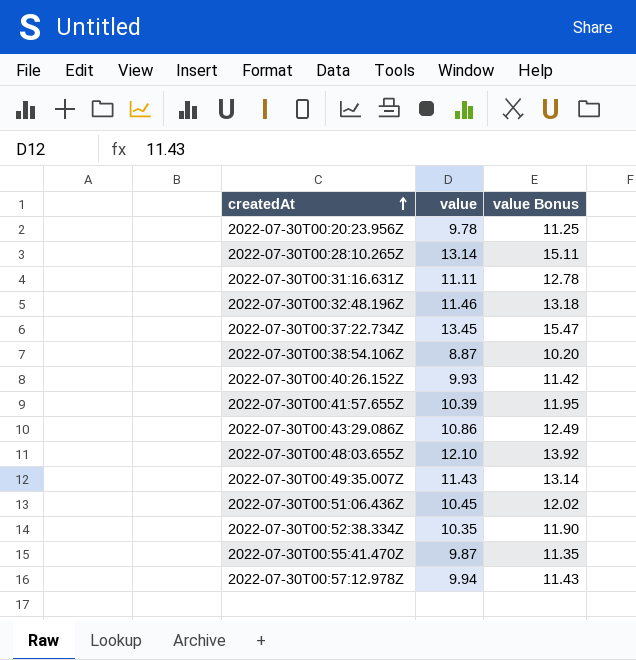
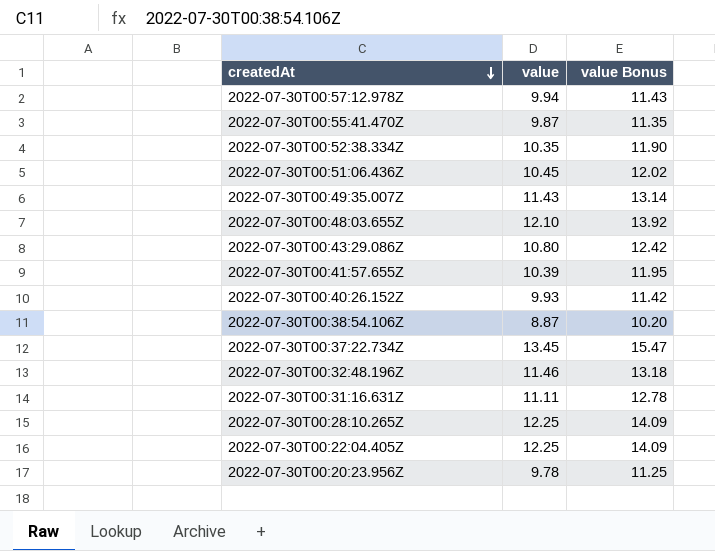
row order: createdAt ascending -> createdAt descending
2022-07-30T00:43:29.086Z | value: 10.86 -> 10.80
2022-07-30T00:43:29.086Z | value Bonus: 12.49 -> 12.42
2022-07-30T00:28:10.265Z | value: 13.14 -> 12.25
2022-07-30T00:28:10.265Z | value Bonus: 15.11 -> 14.09
row 2022-07-30T00:22:04.405Z: none -> 12.25 | 14.09

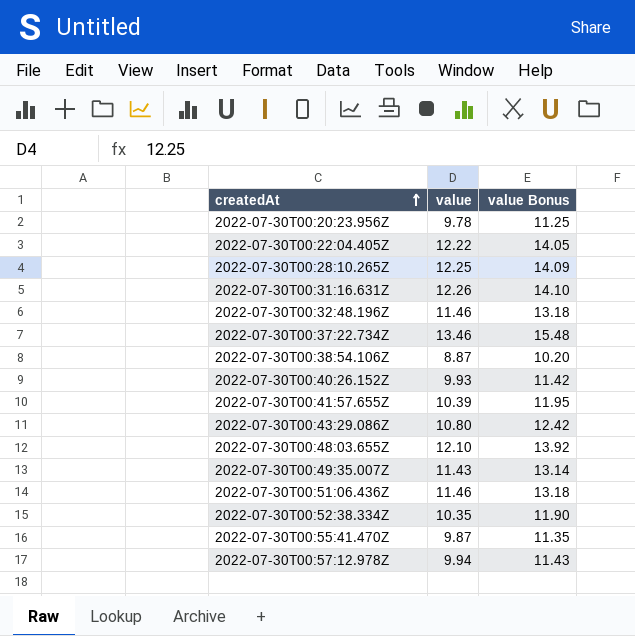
row order: createdAt descending -> createdAt ascending
2022-07-30T00:22:04.405Z | value: 12.25 -> 12.22
2022-07-30T00:22:04.405Z | value Bonus: 14.09 -> 14.05
2022-07-30T00:31:16.631Z | value: 11.11 -> 12.26
2022-07-30T00:31:16.631Z | value Bonus: 12.78 -> 14.10
2022-07-30T00:37:22.734Z | value: 13.45 -> 13.46
2022-07-30T00:37:22.734Z | value Bonus: 15.47 -> 15.48
2022-07-30T00:51:06.436Z | value: 10.45 -> 11.46
2022-07-30T00:51:06.436Z | value Bonus: 12.02 -> 13.18

